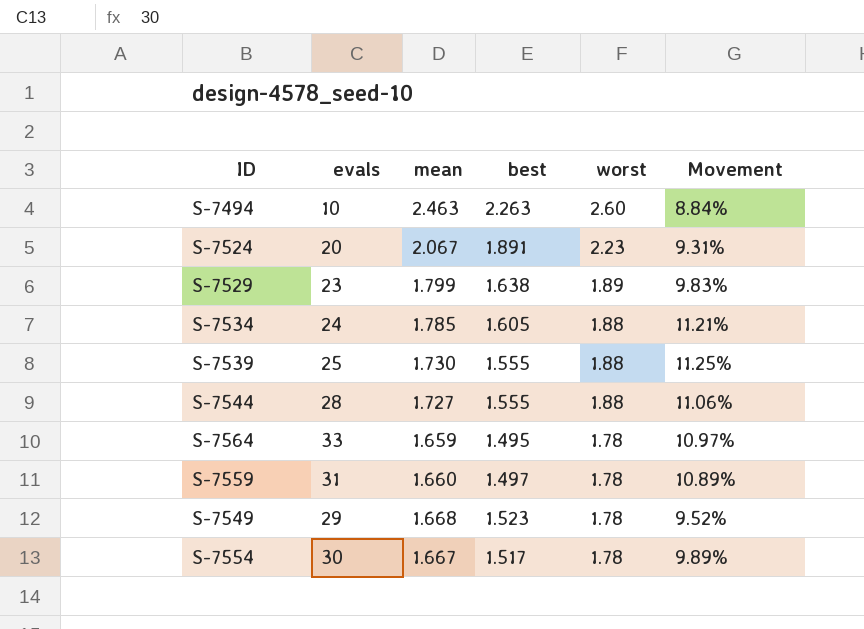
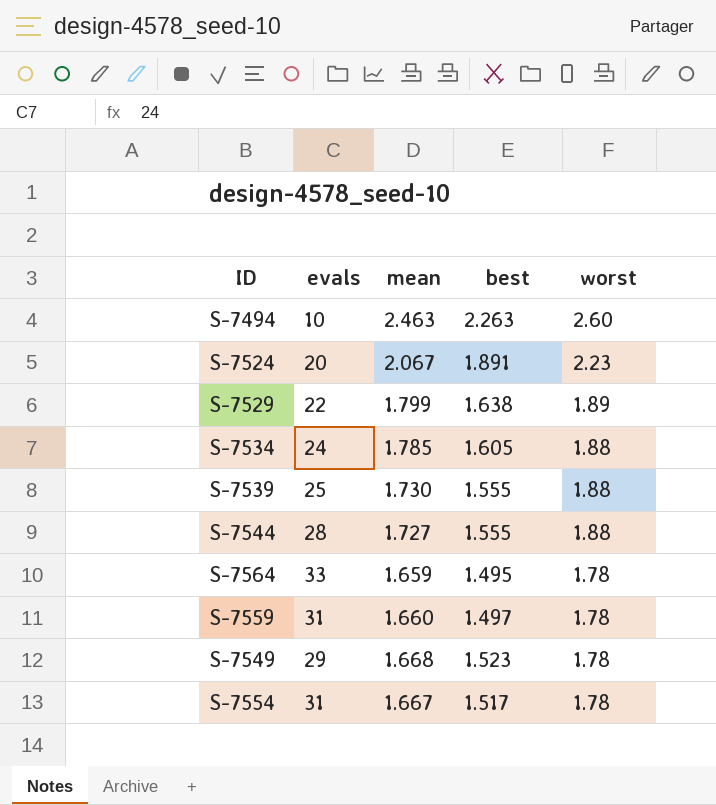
column Movement | formula: ([mean] - [best]) / [best] -> none
S-7529 | evals: 23 -> 22
S-7554 | evals: 30 -> 31

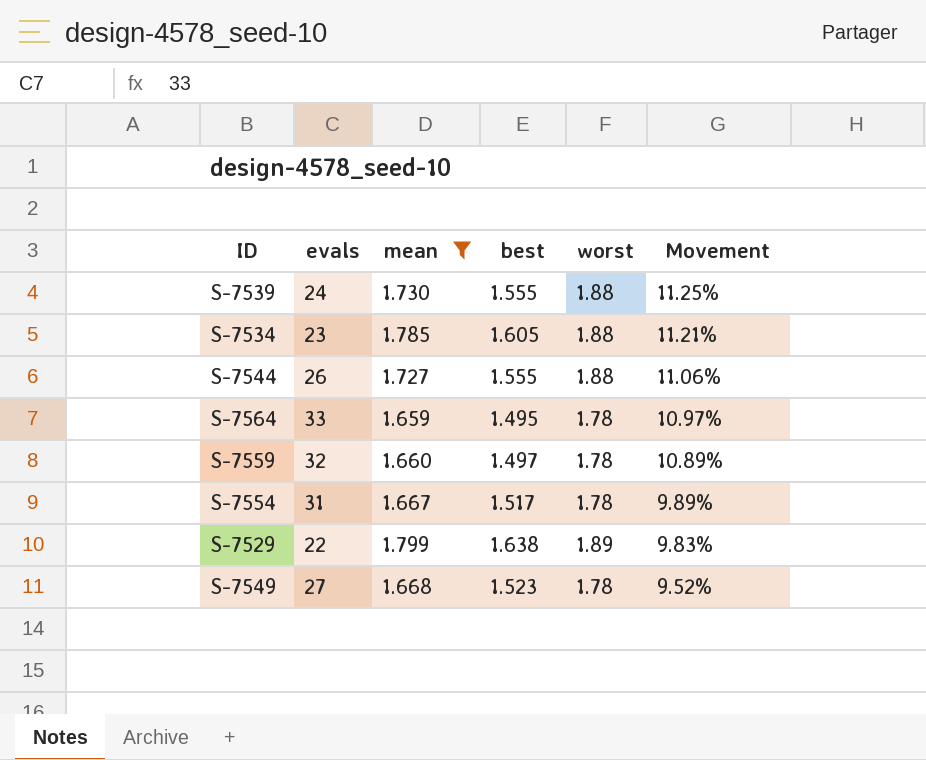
filter: none -> mean <= 1.799
row order: worst descending -> Movement descending
column Movement | formula: none -> ([mean] - [best]) / [best]
S-7539 | evals: 25 -> 24
S-7534 | evals: 24 -> 23
S-7544 | evals: 28 -> 26
S-7559 | evals: 31 -> 32
S-7549 | evals: 29 -> 27

